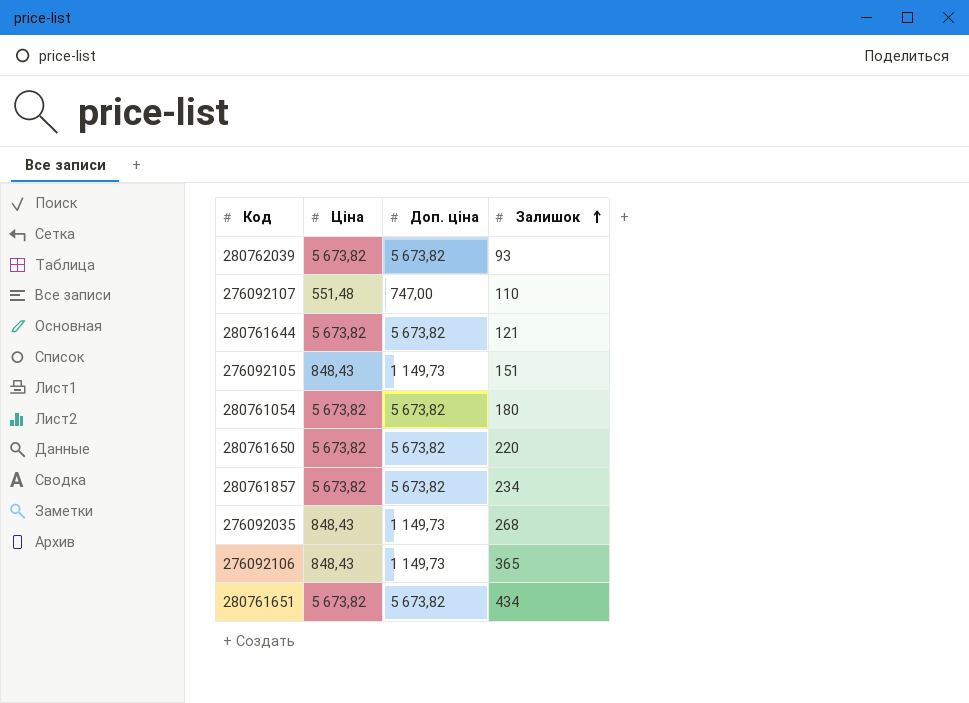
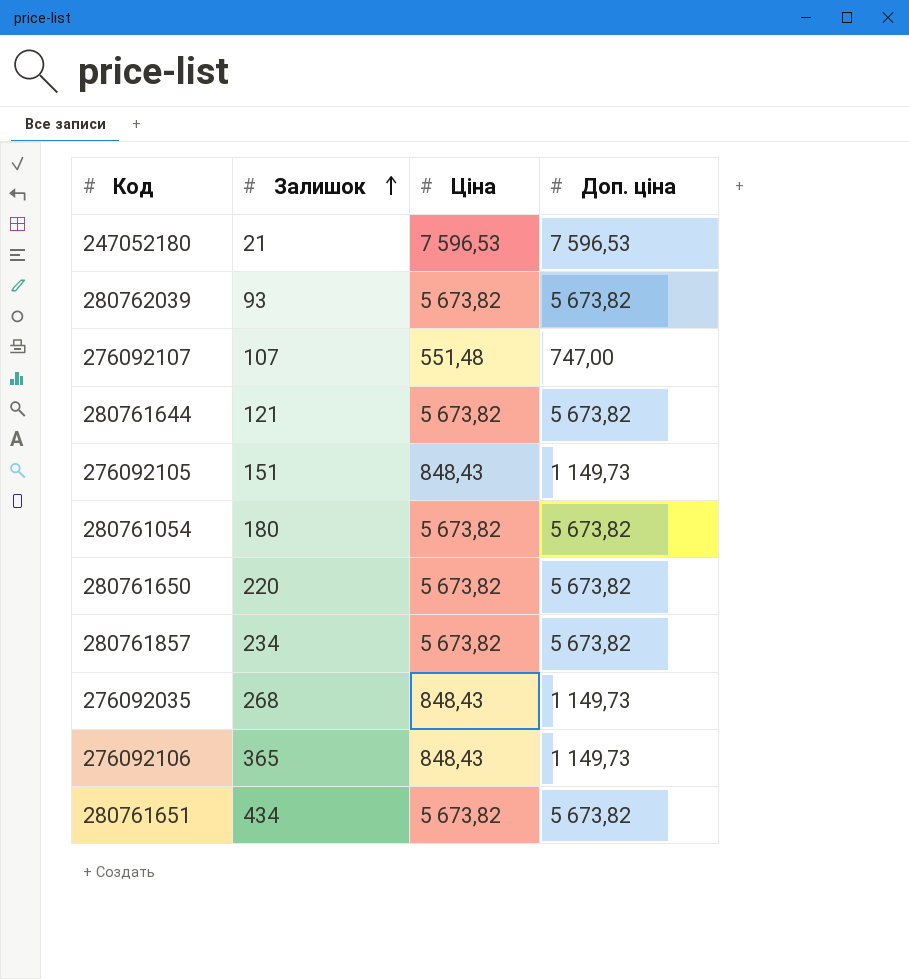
column Залишок | position: 4 -> 2
row 247052180: none -> 21 | 7 596,53 | 7 596,53
276092107 | Залишок: 110 -> 107

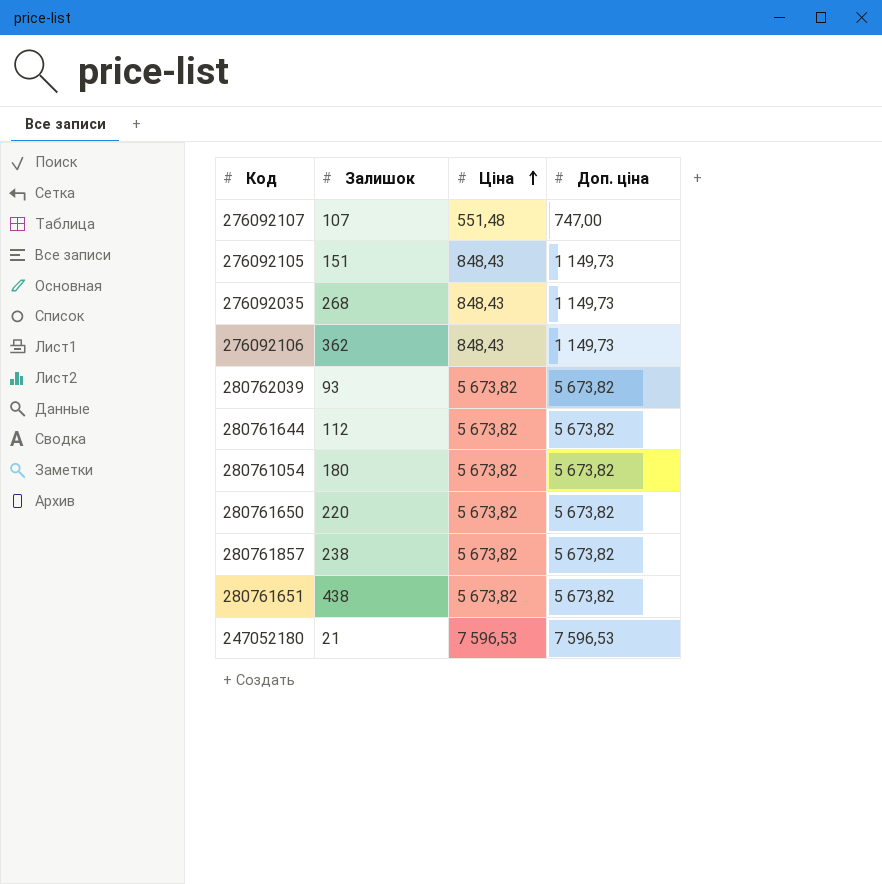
row order: Залишок ascending -> Ціна ascending
276092106 | Залишок: 365 -> 362
280761644 | Залишок: 121 -> 112
280761857 | Залишок: 234 -> 238
280761651 | Залишок: 434 -> 438

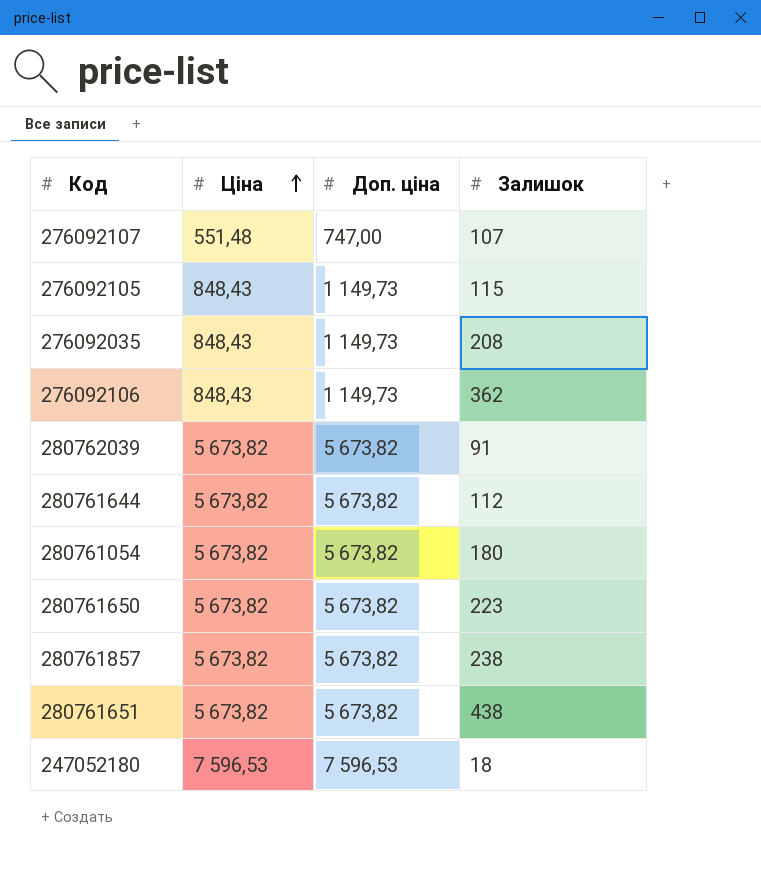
column Залишок | position: 2 -> 4
276092105 | Залишок: 151 -> 115
276092035 | Залишок: 268 -> 208
280762039 | Залишок: 93 -> 91
280761650 | Залишок: 220 -> 223
247052180 | Залишок: 21 -> 18

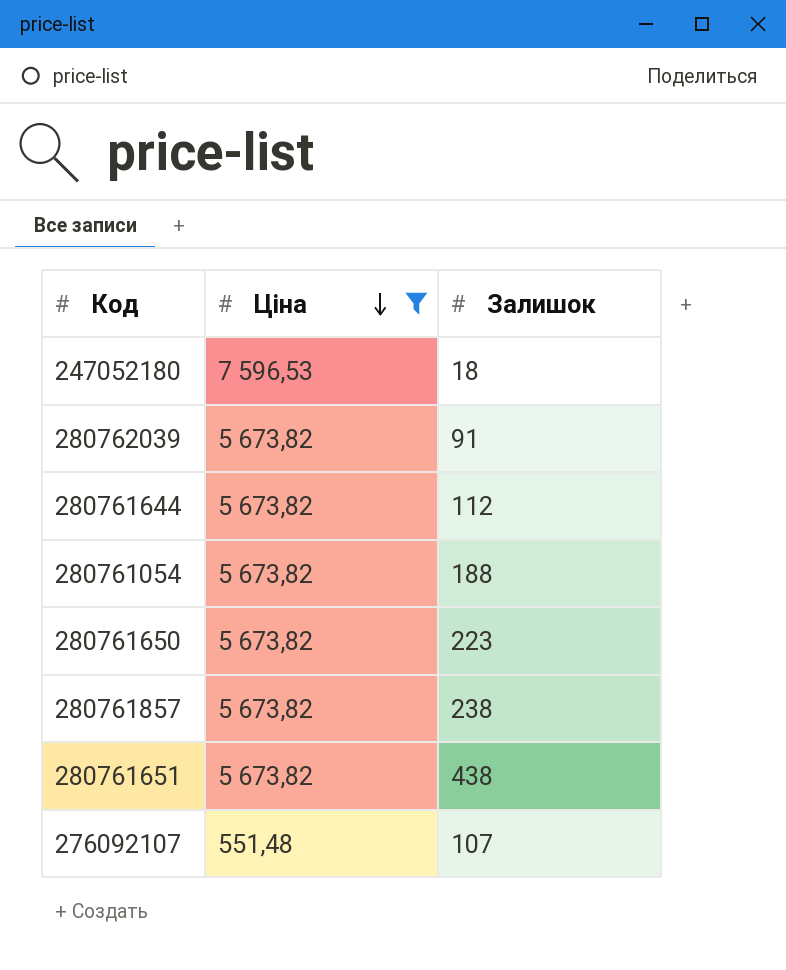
filter: none -> Ціна != 848,43
row order: Ціна ascending -> Ціна descending
column Доп. ціна | position: 3 -> none
280761054 | Залишок: 180 -> 188

